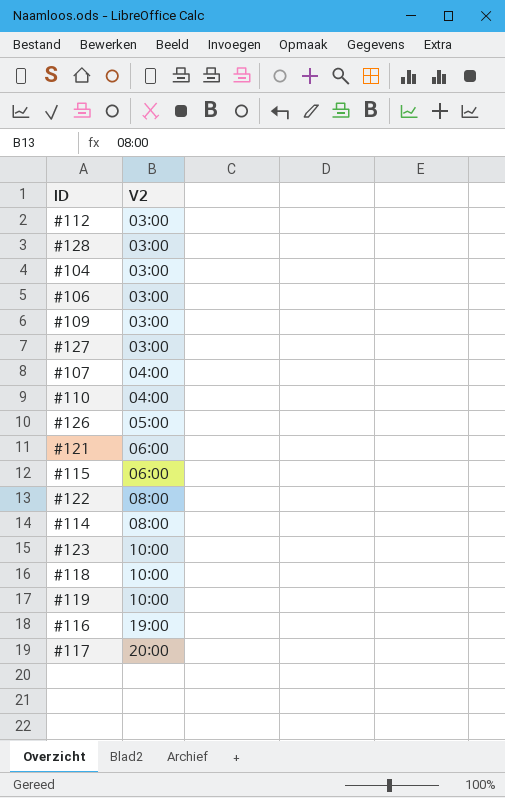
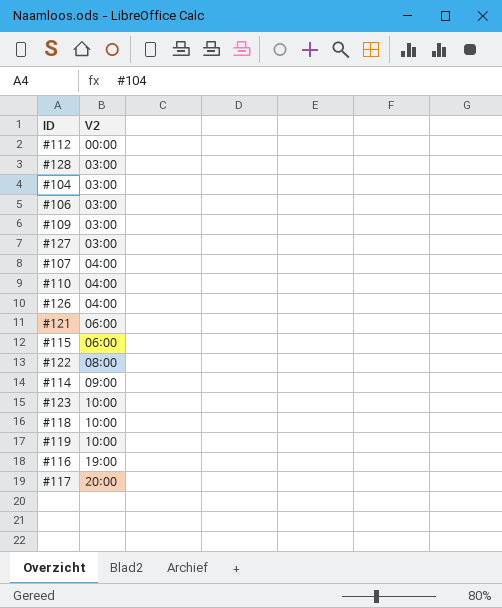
#112 | V2: 03:00 -> 00:00
#126 | V2: 05:00 -> 04:00
#114 | V2: 08:00 -> 09:00

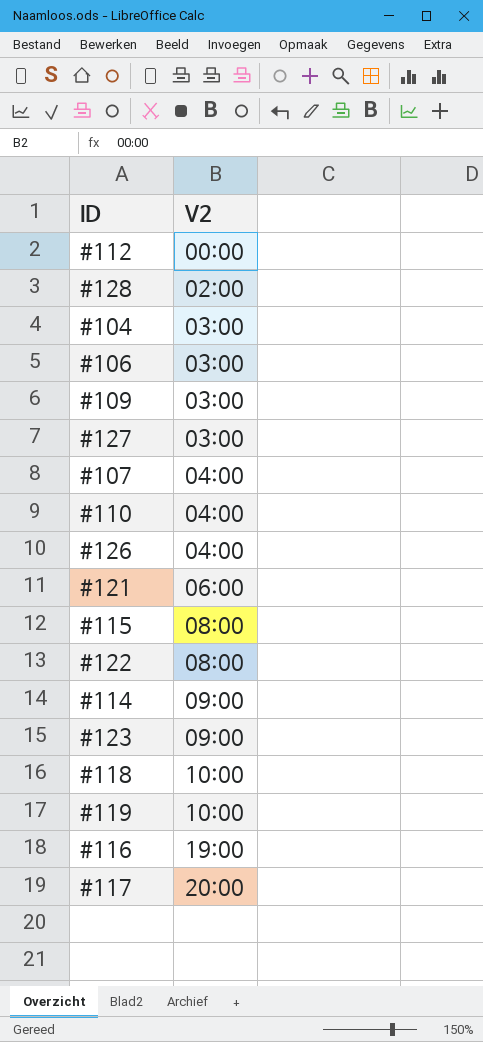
#128 | V2: 03:00 -> 02:00
#115 | V2: 06:00 -> 08:00
#123 | V2: 10:00 -> 09:00

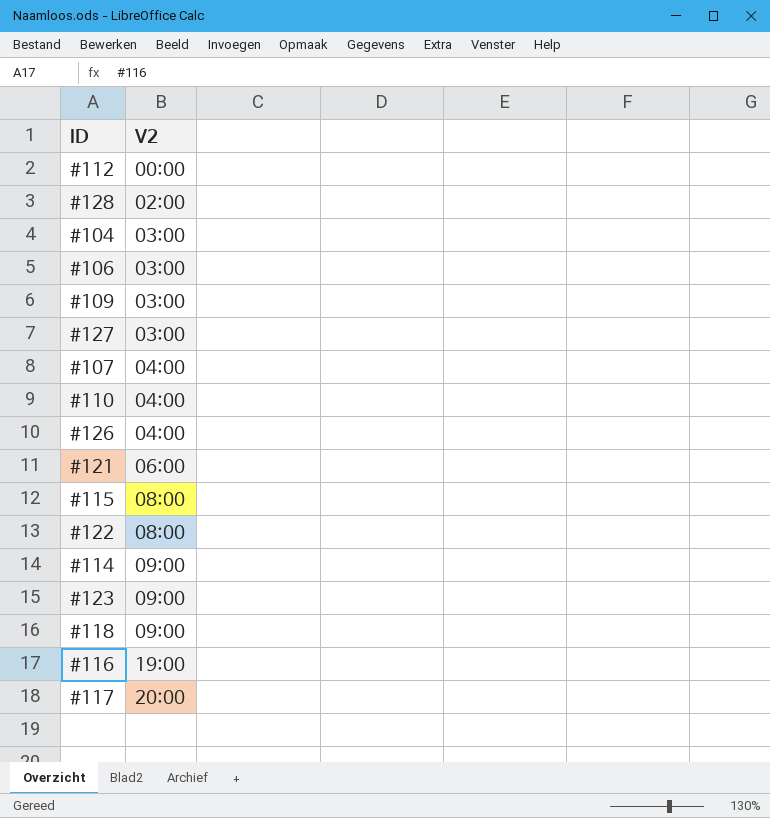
row #119: 10:00 -> none
#118 | V2: 10:00 -> 09:00

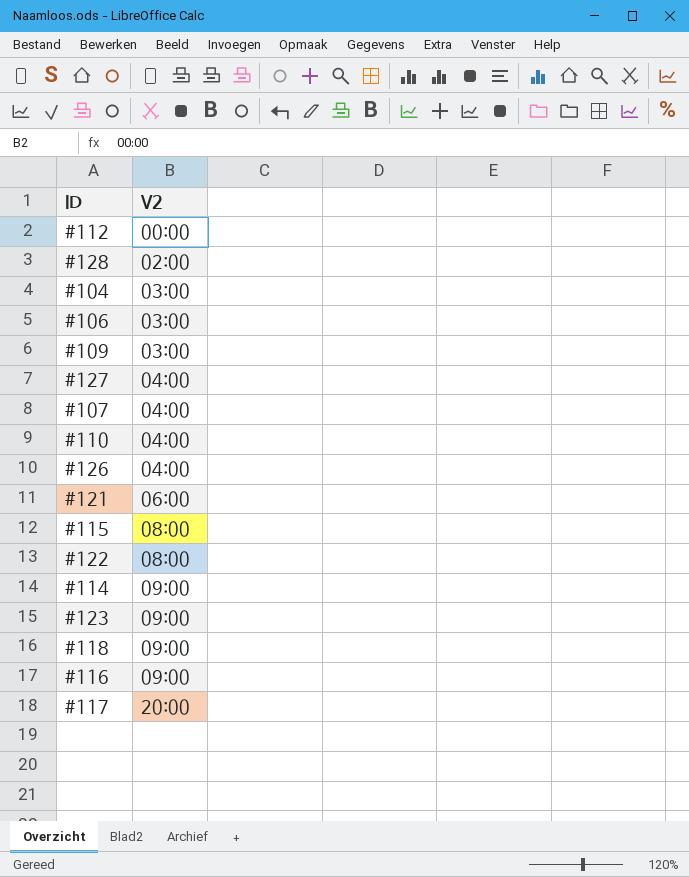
#127 | V2: 03:00 -> 04:00
#116 | V2: 19:00 -> 09:00

